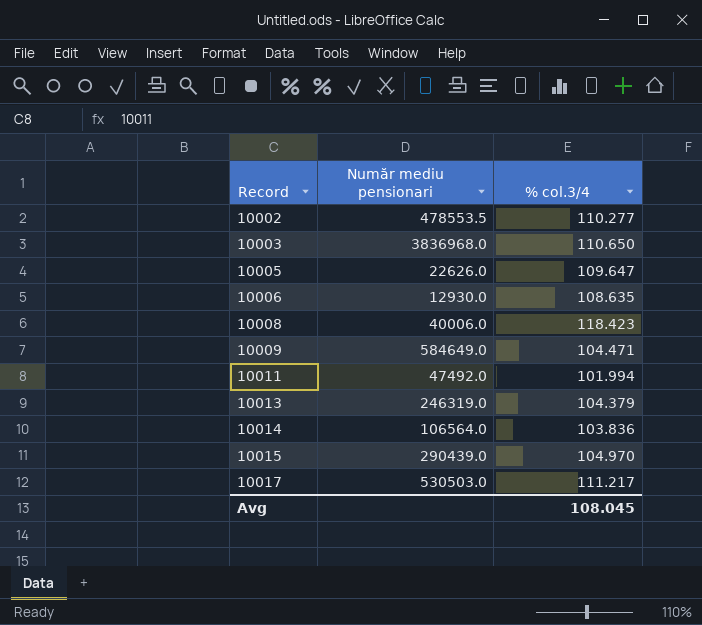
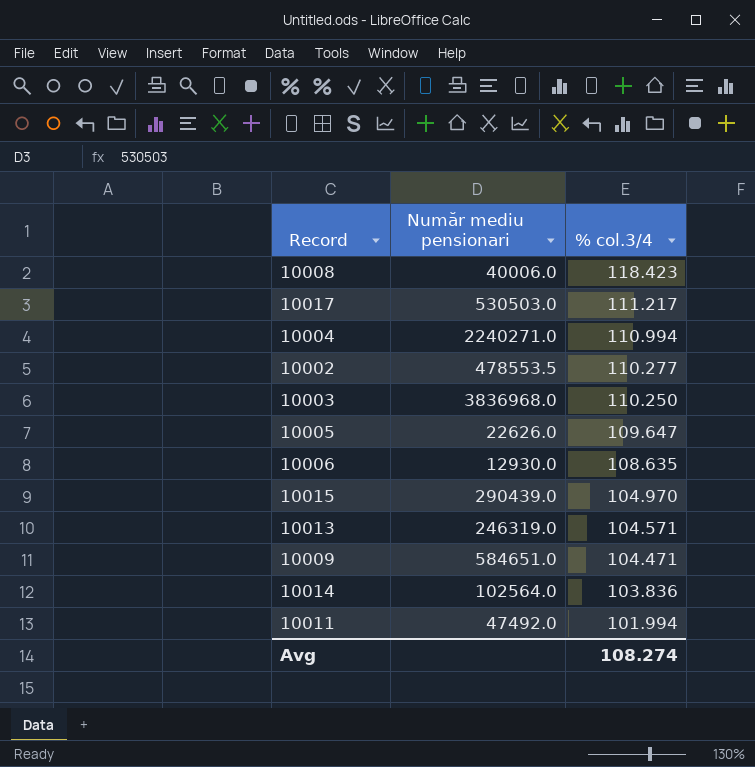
row order: Record ascending -> % col.3/4 descending
row 10004: none -> 2240271.0 | 110.994
10003 | % col.3/4: 110.650 -> 110.250
10013 | % col.3/4: 104.379 -> 104.571
10009 | Număr mediu pensionari: 584649.0 -> 584651.0
10014 | Număr mediu pensionari: 106564.0 -> 102564.0
Avg | % col.3/4: 108.045 -> 108.274

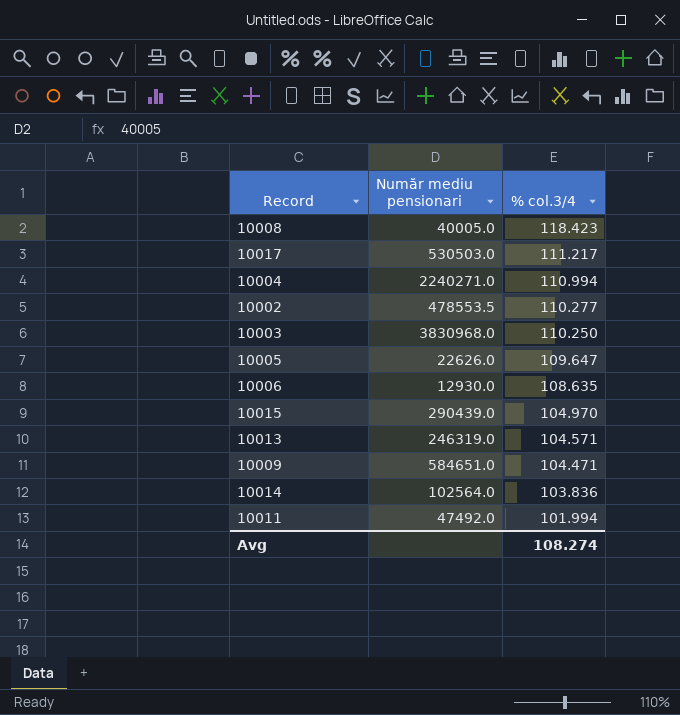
10008 | Număr mediu pensionari: 40006.0 -> 40005.0
10003 | Număr mediu pensionari: 3836968.0 -> 3830968.0

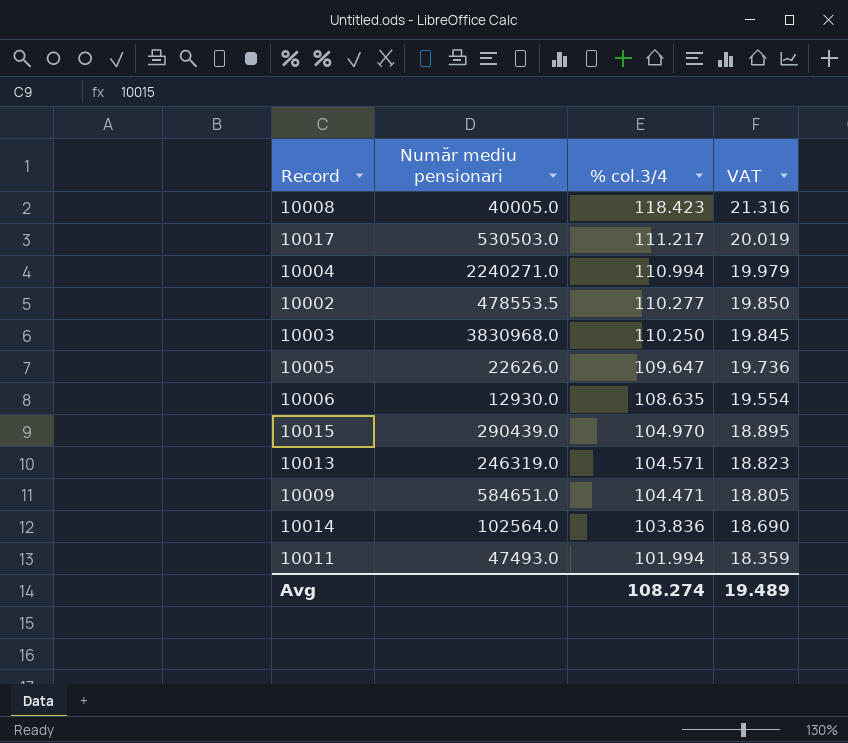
column VAT | formula: none -> [% col.3/4] * 0.18
10011 | Număr mediu pensionari: 47492.0 -> 47493.0

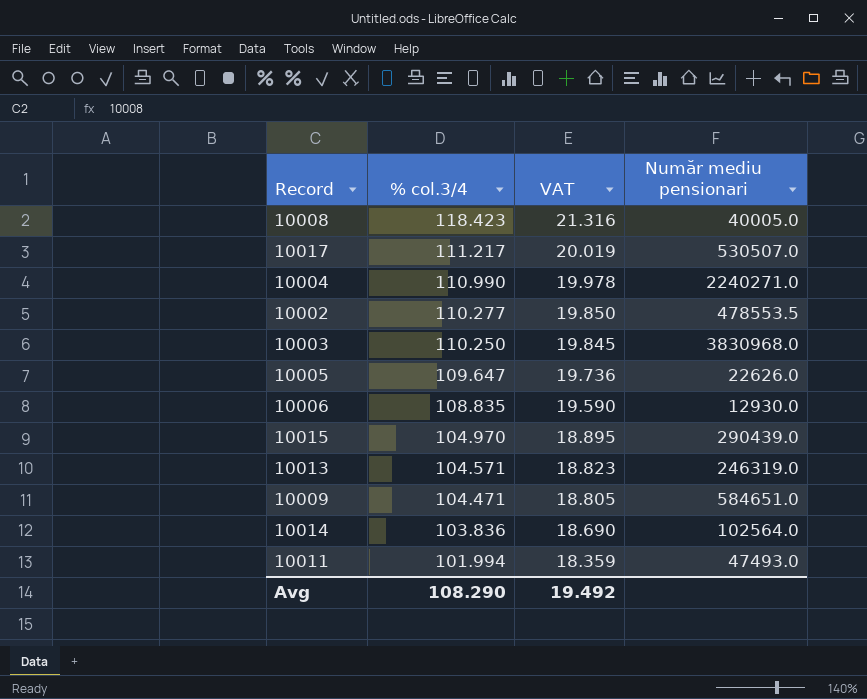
column Număr mediu pensionari | position: 2 -> 4
10017 | Număr mediu pensionari: 530503.0 -> 530507.0
10004 | % col.3/4: 110.994 -> 110.990
10004 | VAT: 19.979 -> 19.978
10006 | % col.3/4: 108.635 -> 108.835
10006 | VAT: 19.554 -> 19.590
Avg | % col.3/4: 108.274 -> 108.290
Avg | VAT: 19.489 -> 19.492

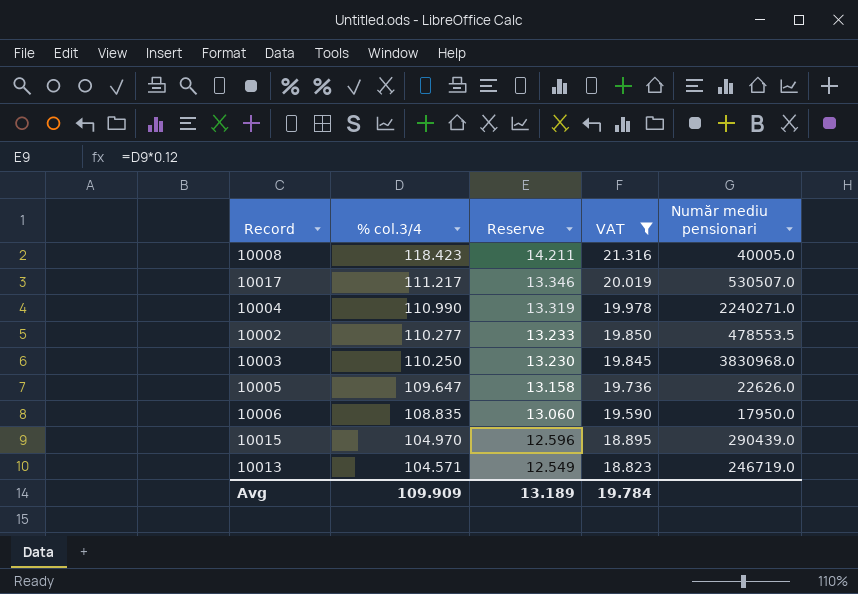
filter: none -> VAT >= 18.823
column Reserve | formula: none -> [% col.3/4] * 0.12
10006 | Număr mediu pensionari: 12930.0 -> 17950.0
10013 | Număr mediu pensionari: 246319.0 -> 246719.0
Avg | % col.3/4: 108.290 -> 109.909
Avg | VAT: 19.492 -> 19.784

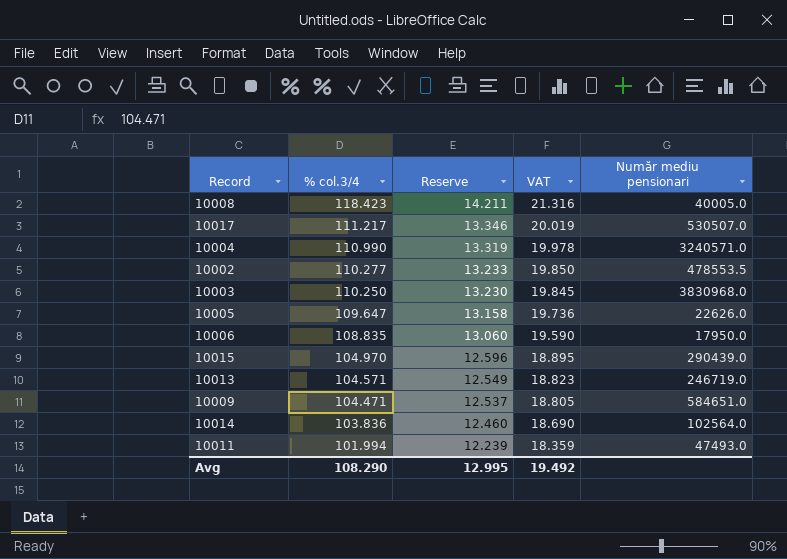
filter: VAT >= 18.823 -> none
10004 | Număr mediu pensionari: 2240271.0 -> 3240571.0
Avg | % col.3/4: 109.909 -> 108.290
Avg | Reserve: 13.189 -> 12.995
Avg | VAT: 19.784 -> 19.492

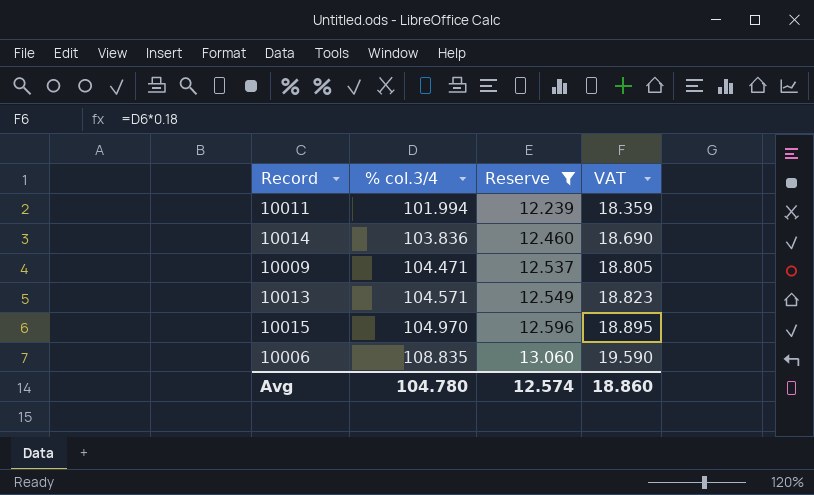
filter: none -> Reserve <= 13.060
row order: % col.3/4 descending -> % col.3/4 ascending
column Număr mediu pensionari | position: 5 -> none
Avg | % col.3/4: 108.290 -> 104.780
Avg | Reserve: 12.995 -> 12.574
Avg | VAT: 19.492 -> 18.860

